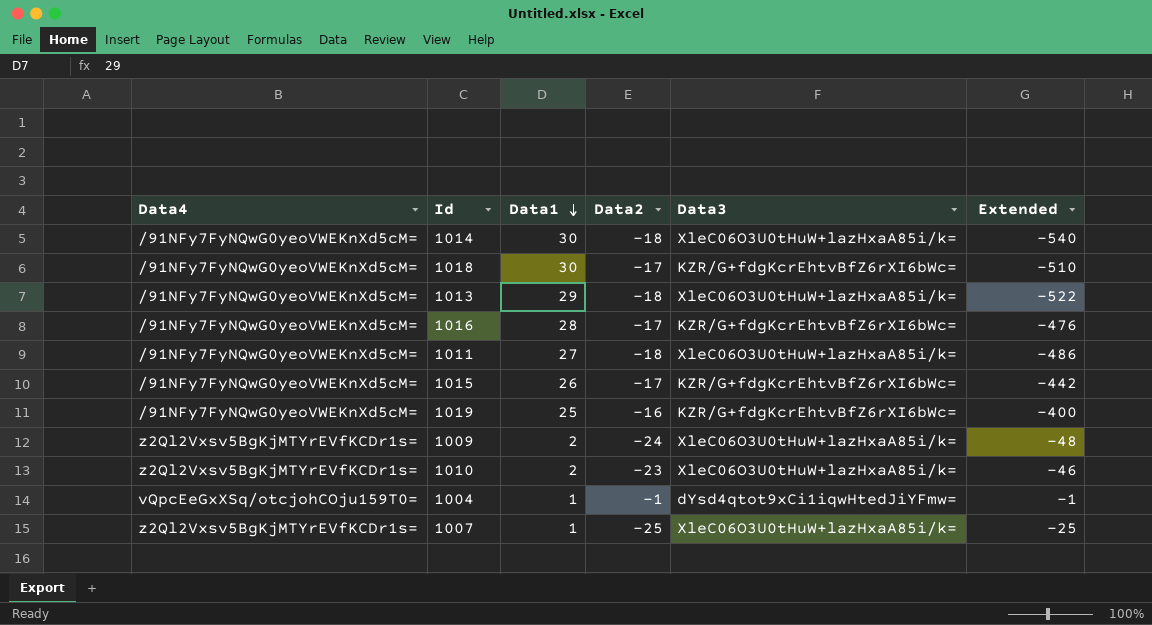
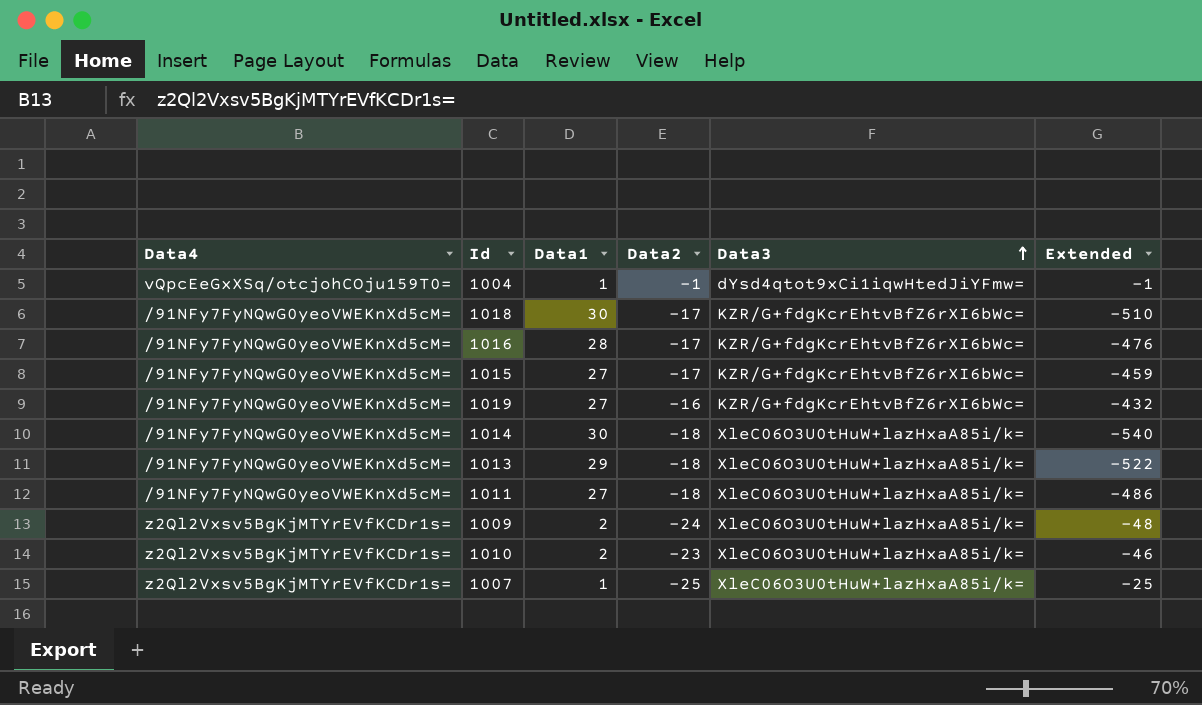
row order: Data1 descending -> Data3 ascending
1015 | Data1: 26 -> 27
1015 | Extended: -442 -> -459
1019 | Data1: 25 -> 27
1019 | Extended: -400 -> -432

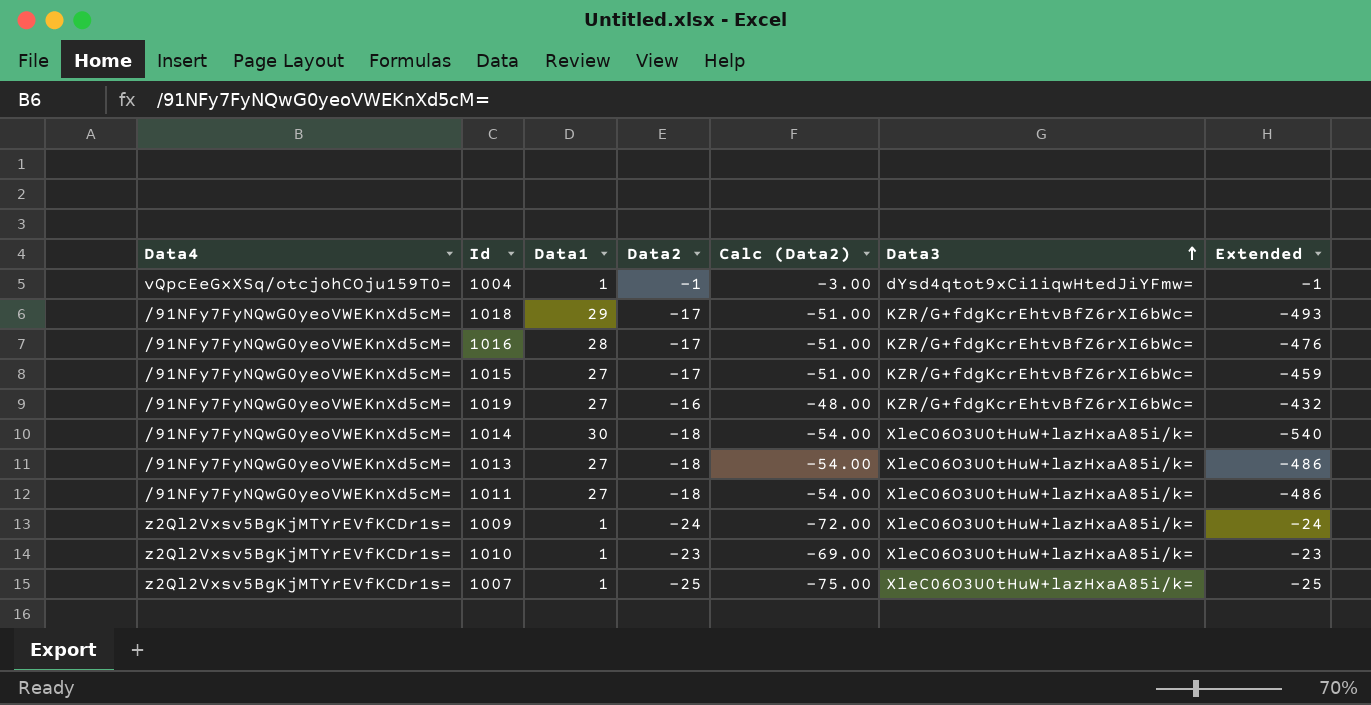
column Calc (Data2) | formula: none -> [Data2] * 3
1018 | Data1: 30 -> 29
1018 | Extended: -510 -> -493
1013 | Data1: 29 -> 27
1013 | Extended: -522 -> -486
1009 | Data1: 2 -> 1
1009 | Extended: -48 -> -24
1010 | Data1: 2 -> 1
1010 | Extended: -46 -> -23

